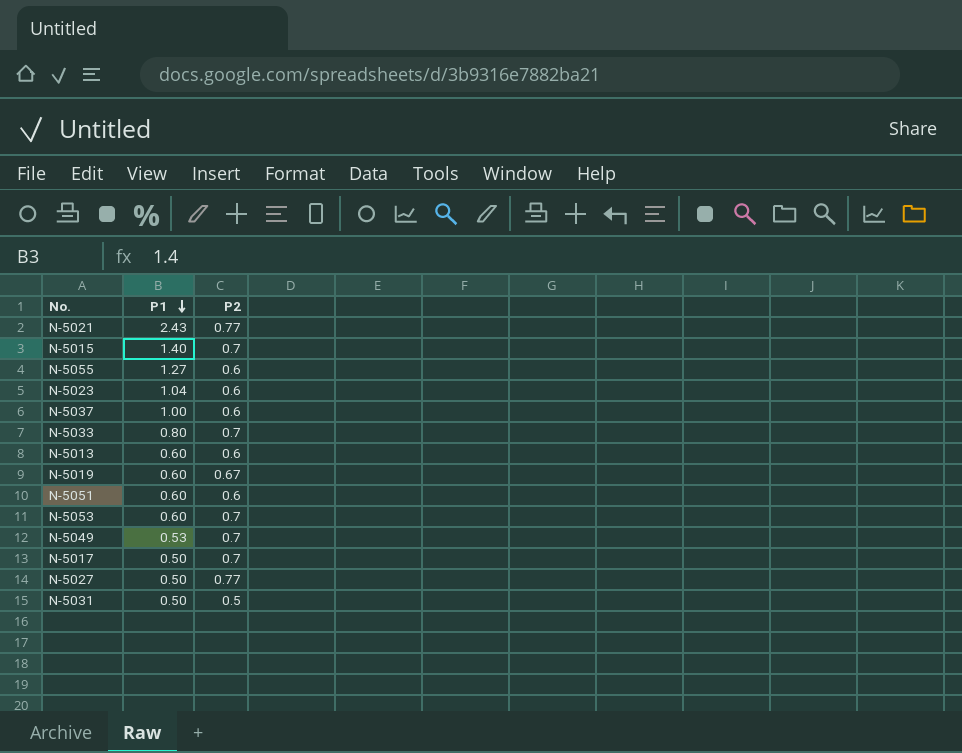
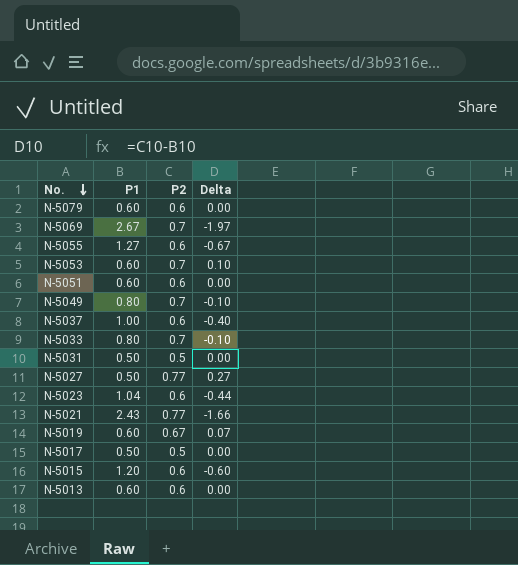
row order: P1 descending -> No. descending
column Delta | formula: none -> [P2] - [P1]
row N-5079: none -> 0.60 | 0.6 | 0.00
row N-5069: none -> 2.67 | 0.7 | -1.97
N-5049 | P1: 0.53 -> 0.80
N-5017 | P2: 0.7 -> 0.5
N-5015 | P1: 1.40 -> 1.20
N-5015 | P2: 0.7 -> 0.6

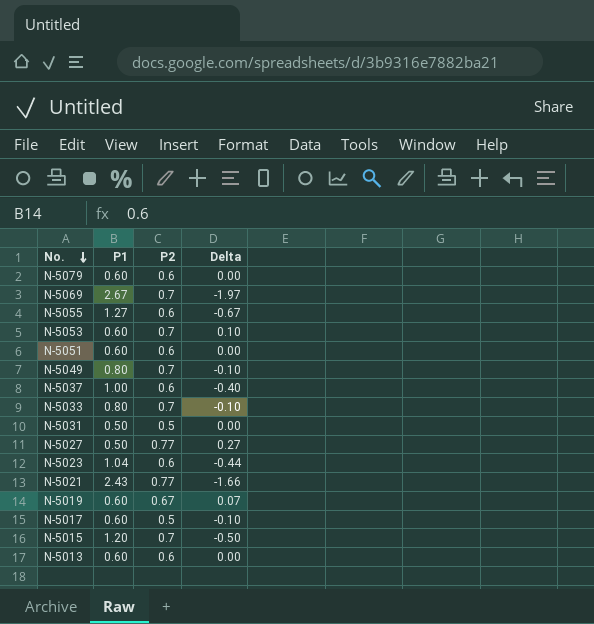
N-5017 | P1: 0.50 -> 0.60
N-5017 | Delta: 0.00 -> -0.10
N-5015 | P2: 0.6 -> 0.7
N-5015 | Delta: -0.60 -> -0.50

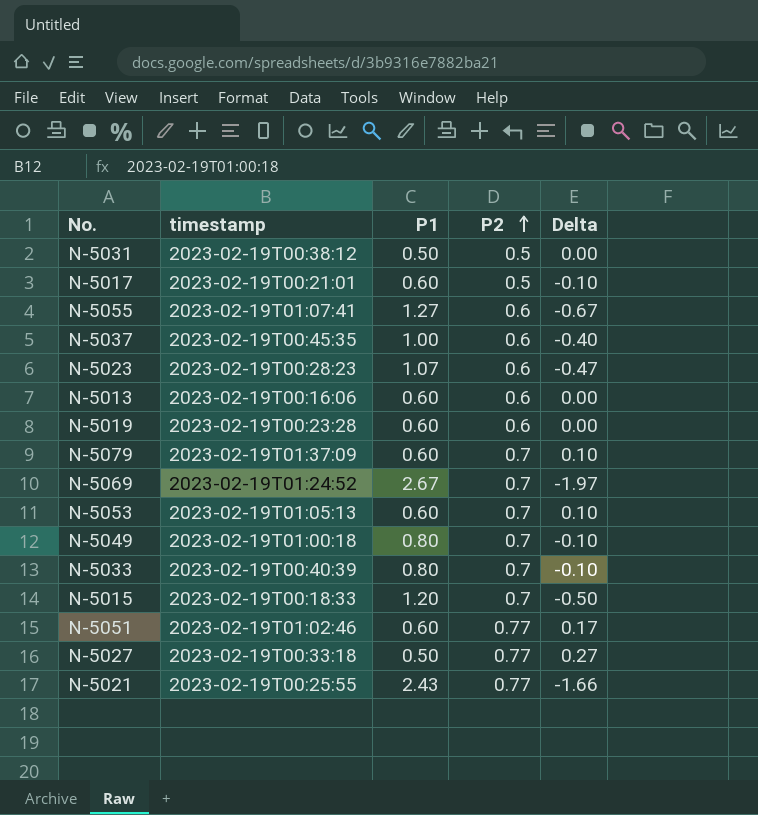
row order: No. descending -> P2 ascending
column timestamp | position: none -> 2
N-5023 | P1: 1.04 -> 1.07
N-5023 | Delta: -0.44 -> -0.47
N-5019 | P2: 0.67 -> 0.6
N-5019 | Delta: 0.07 -> 0.00
N-5079 | P2: 0.6 -> 0.7
N-5079 | Delta: 0.00 -> 0.10
N-5051 | P2: 0.6 -> 0.77
N-5051 | Delta: 0.00 -> 0.17

